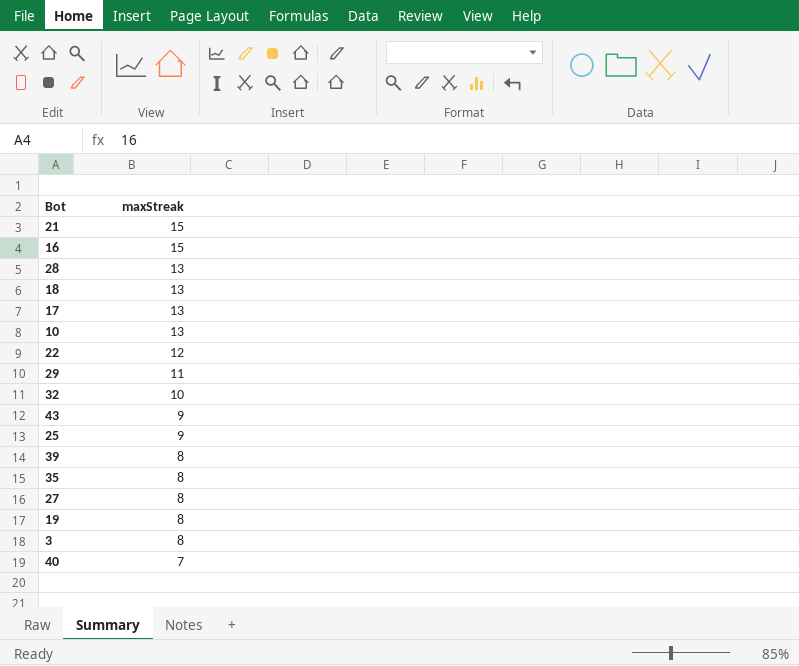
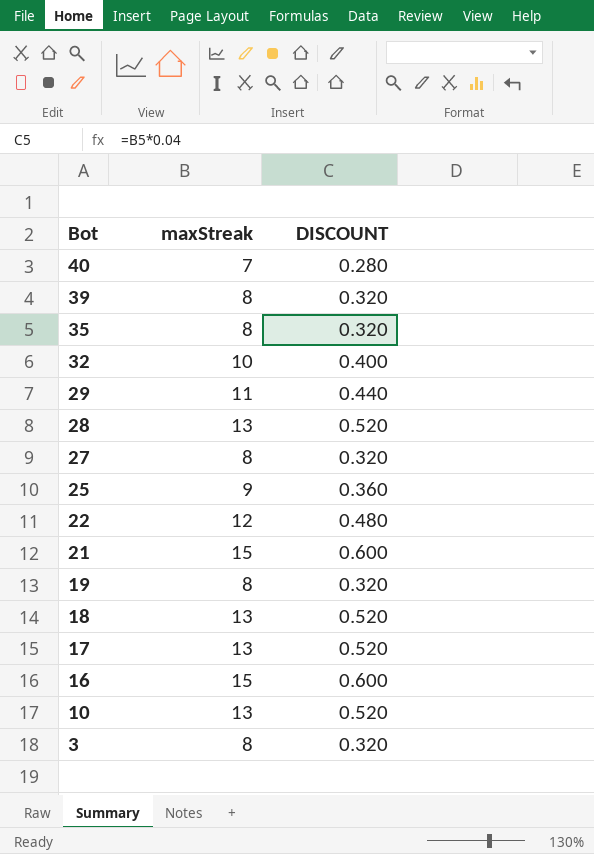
row order: maxStreak descending -> Bot descending
column DISCOUNT | formula: none -> [maxStreak] * 0.04
row 43: 9 -> none

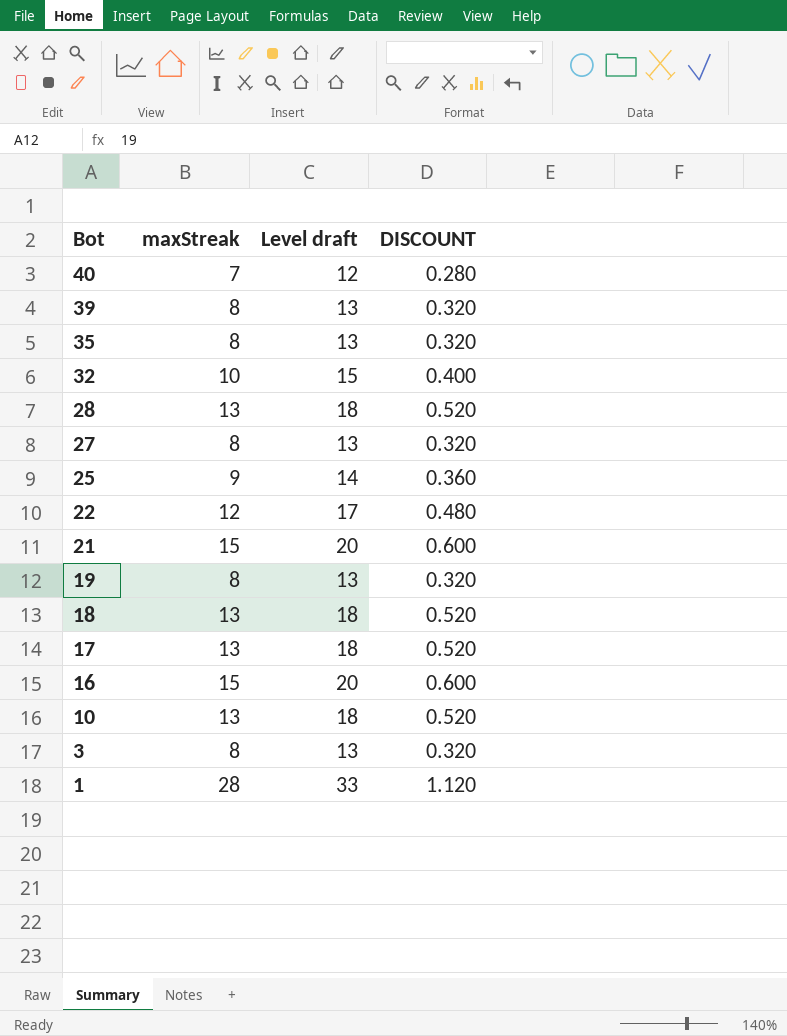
column Level draft | formula: none -> [maxStreak] + 5
row 29: 11 | 0.440 -> none
row 1: none -> 28 | 33 | 1.120

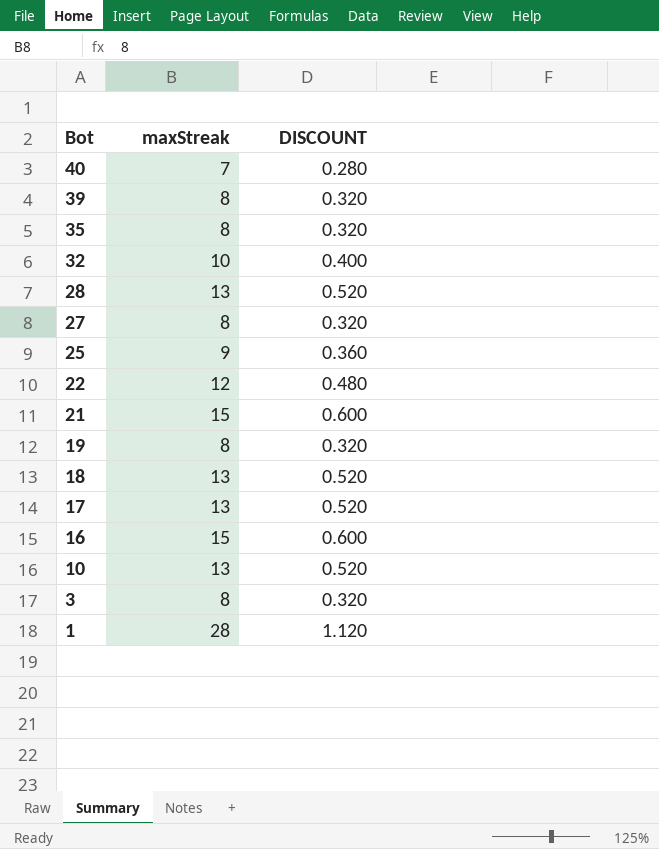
column Level draft | formula: [maxStreak] + 5 -> none

